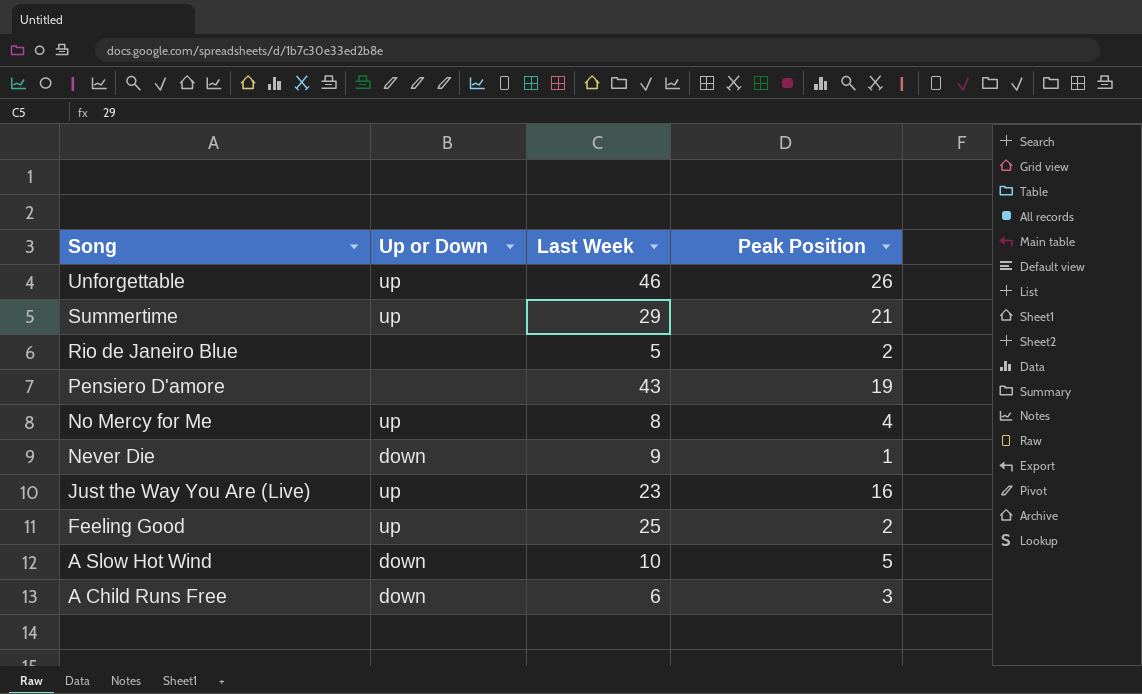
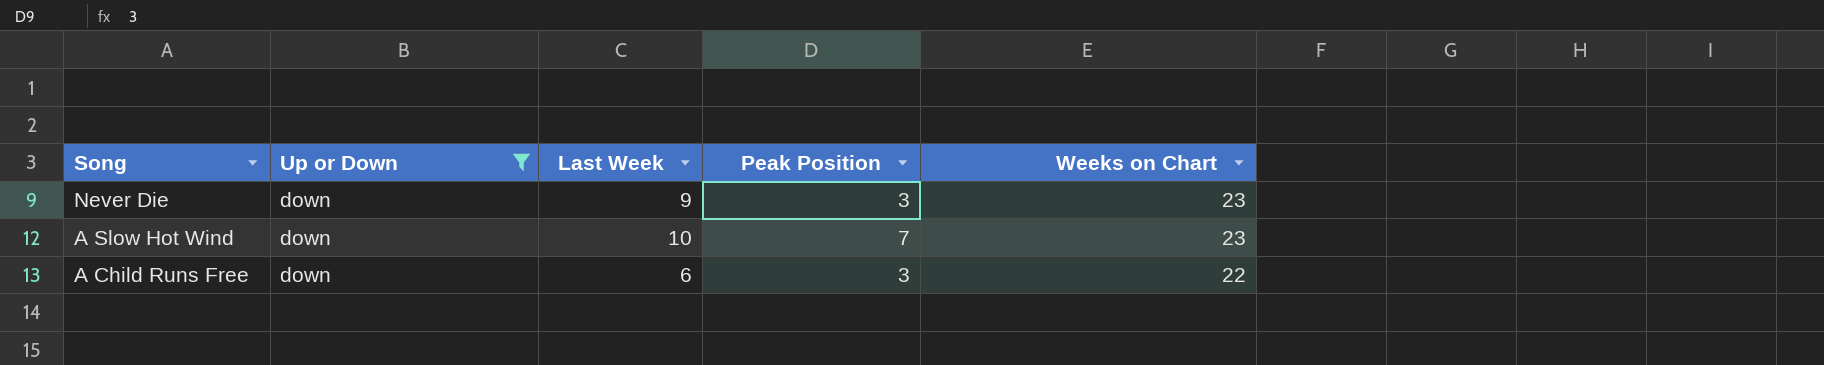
filter: none -> Up or Down = down
column Weeks on Chart | position: none -> 5
Never Die | Peak Position: 1 -> 3
A Slow Hot Wind | Peak Position: 5 -> 7

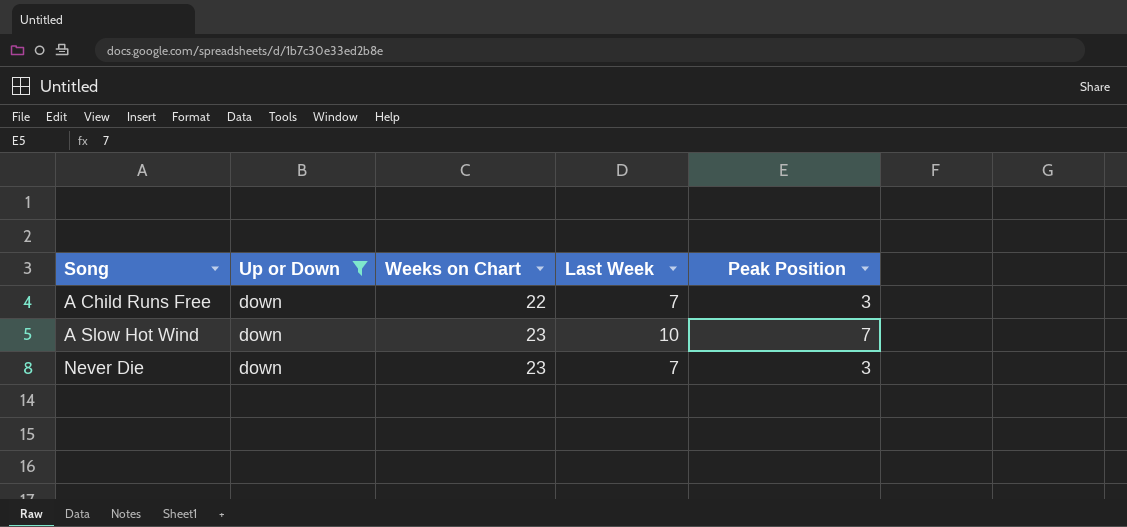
row order: Song descending -> Song ascending
column Weeks on Chart | position: 5 -> 3
A Child Runs Free | Last Week: 6 -> 7
Never Die | Last Week: 9 -> 7

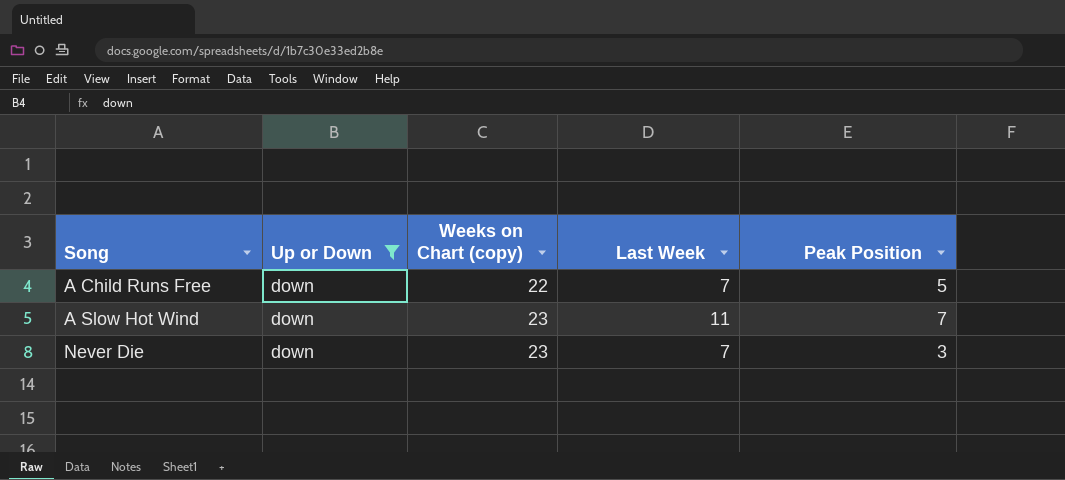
column name: Weeks on Chart -> Weeks on Chart (copy)
A Child Runs Free | Peak Position: 3 -> 5
A Slow Hot Wind | Last Week: 10 -> 11

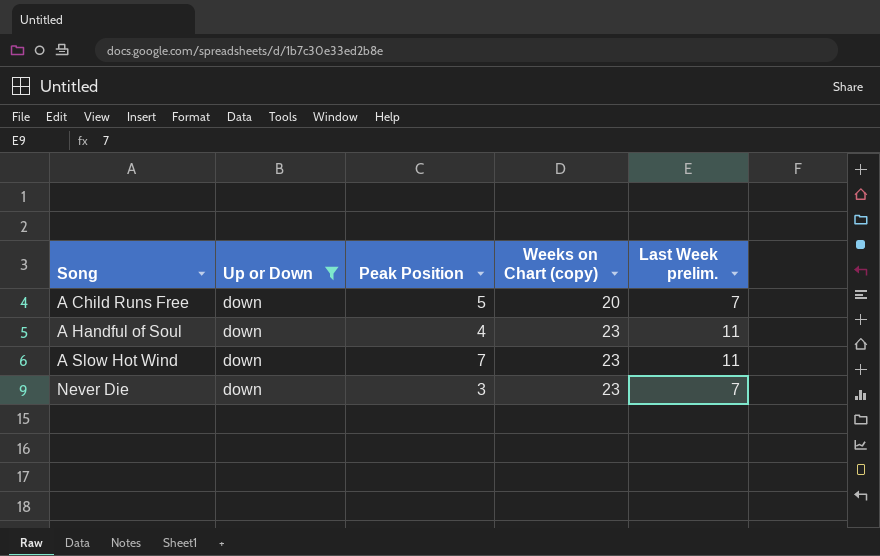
column Peak Position | position: 5 -> 3
column name: Last Week -> Last Week prelim.
A Child Runs Free | Weeks on Chart (copy): 22 -> 20
row A Handful of Soul: none -> down | 4 | 23 | 11

